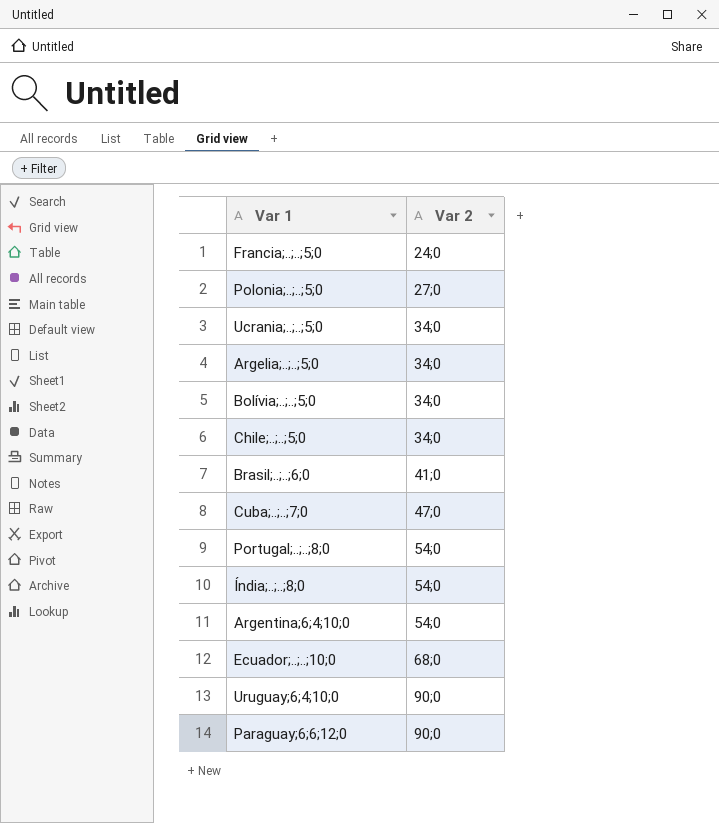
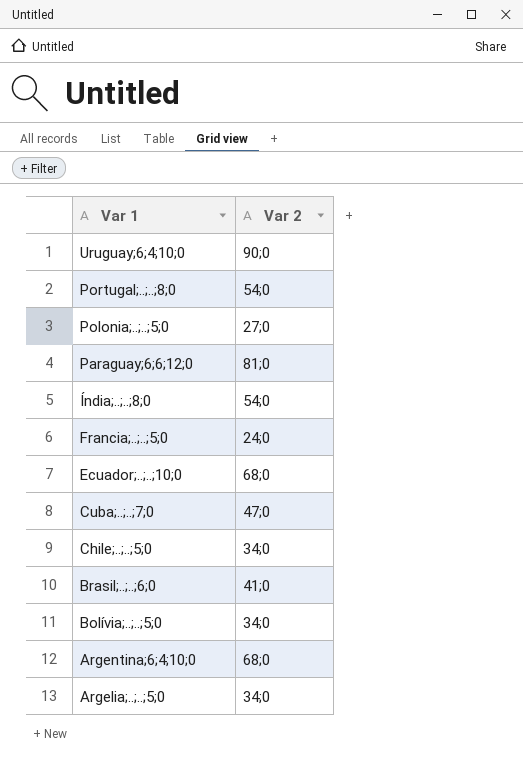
row order: Var 2 ascending -> Var 1 descending
row Ucrania;..;..;5;0: 34;0 -> none
Paraguay;6;6;12;0 | Var 2: 90;0 -> 81;0
Argentina;6;4;10;0 | Var 2: 54;0 -> 68;0

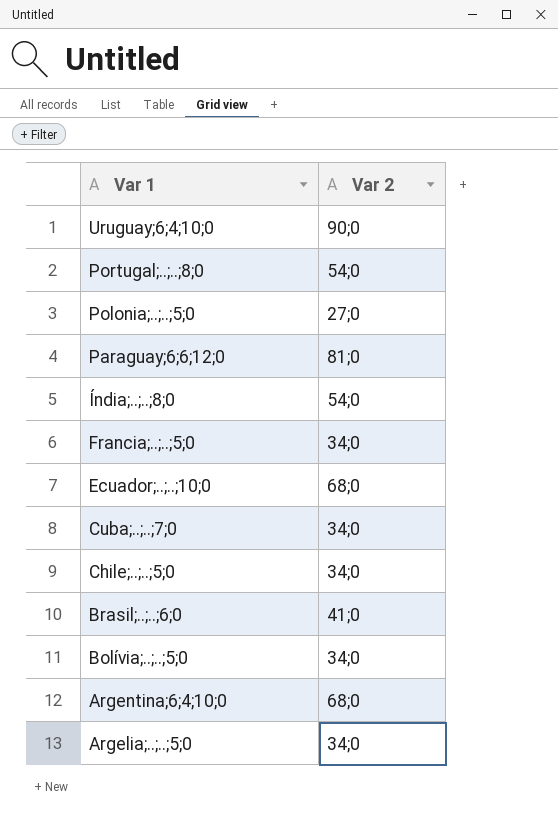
Francia;..;..;5;0 | Var 2: 24;0 -> 34;0
Cuba;..;..;7;0 | Var 2: 47;0 -> 34;0

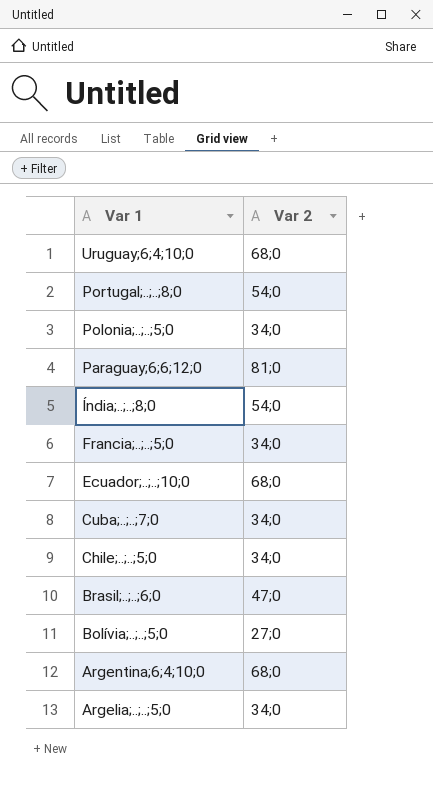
Uruguay;6;4;10;0 | Var 2: 90;0 -> 68;0
Polonia;..;..;5;0 | Var 2: 27;0 -> 34;0
Brasil;..;..;6;0 | Var 2: 41;0 -> 47;0
Bolívia;..;..;5;0 | Var 2: 34;0 -> 27;0

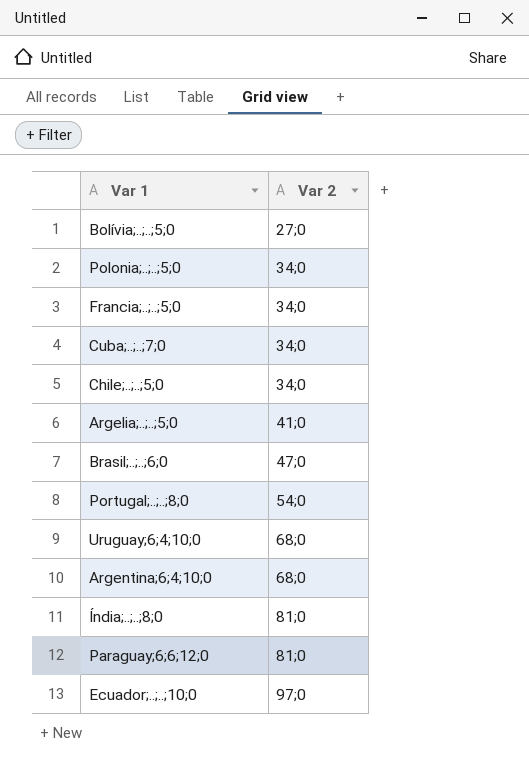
row order: Var 1 descending -> Var 2 ascending
Argelia;..;..;5;0 | Var 2: 34;0 -> 41;0
Índia;..;..;8;0 | Var 2: 54;0 -> 81;0
Ecuador;..;..;10;0 | Var 2: 68;0 -> 97;0

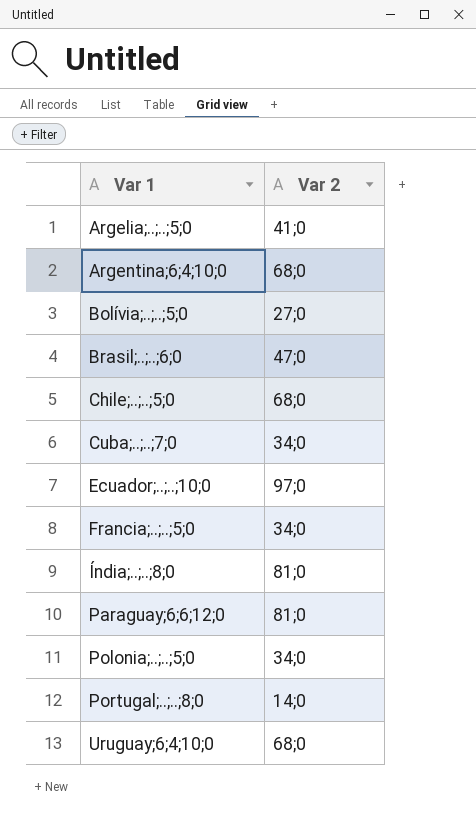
row order: Var 2 ascending -> Var 1 ascending
Chile;..;..;5;0 | Var 2: 34;0 -> 68;0
Portugal;..;..;8;0 | Var 2: 54;0 -> 14;0

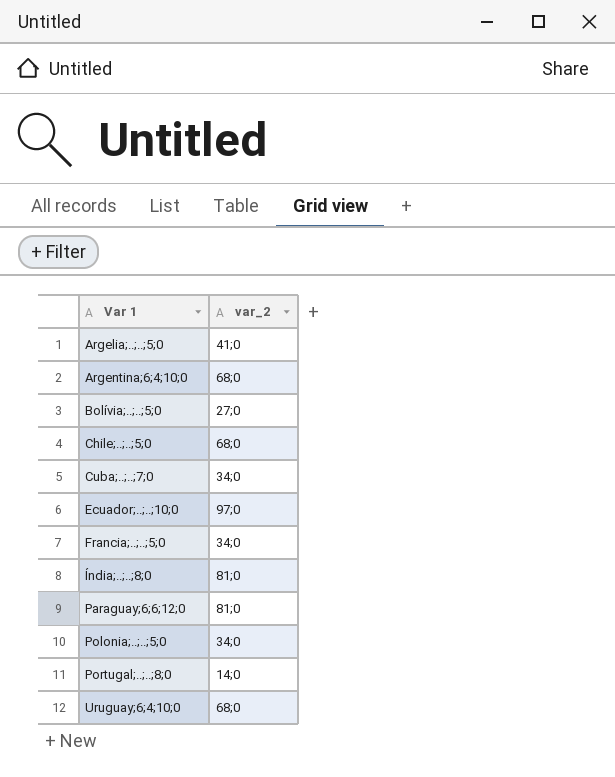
column name: Var 2 -> var_2
row Brasil;..;..;6;0: 47;0 -> none

